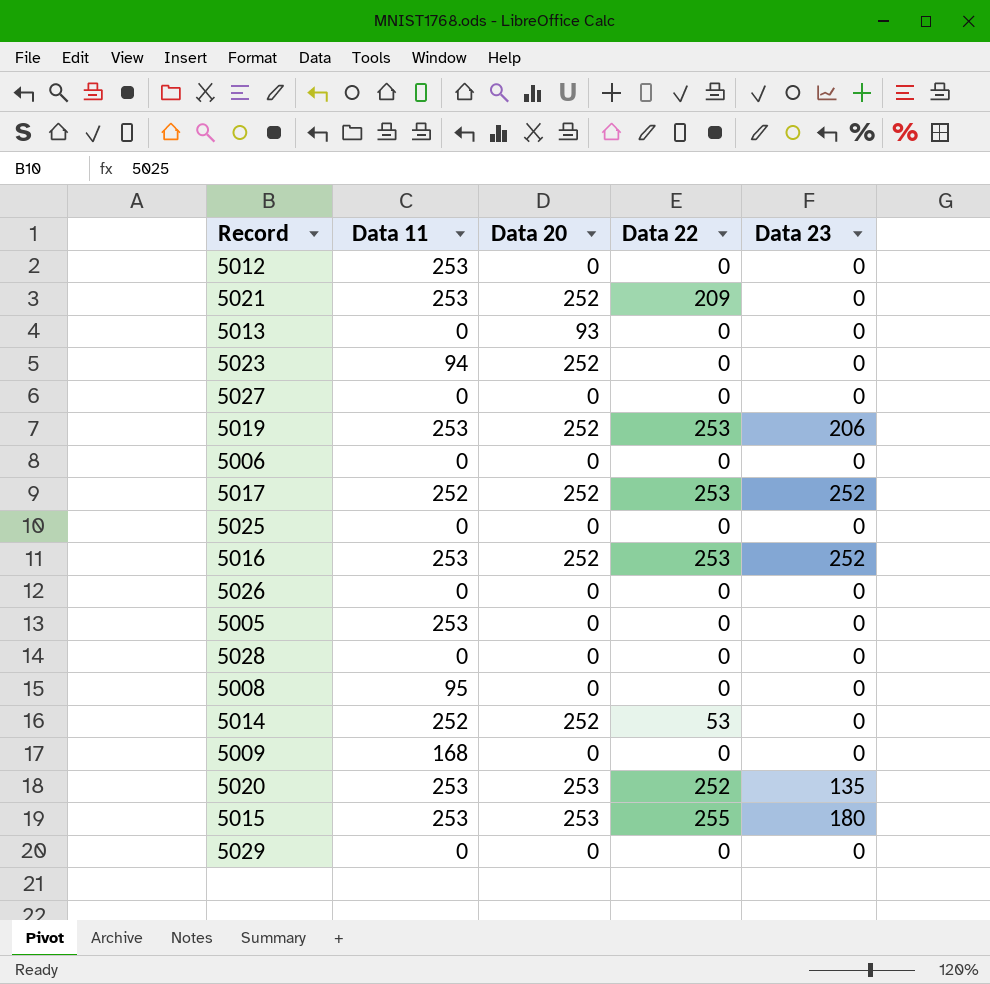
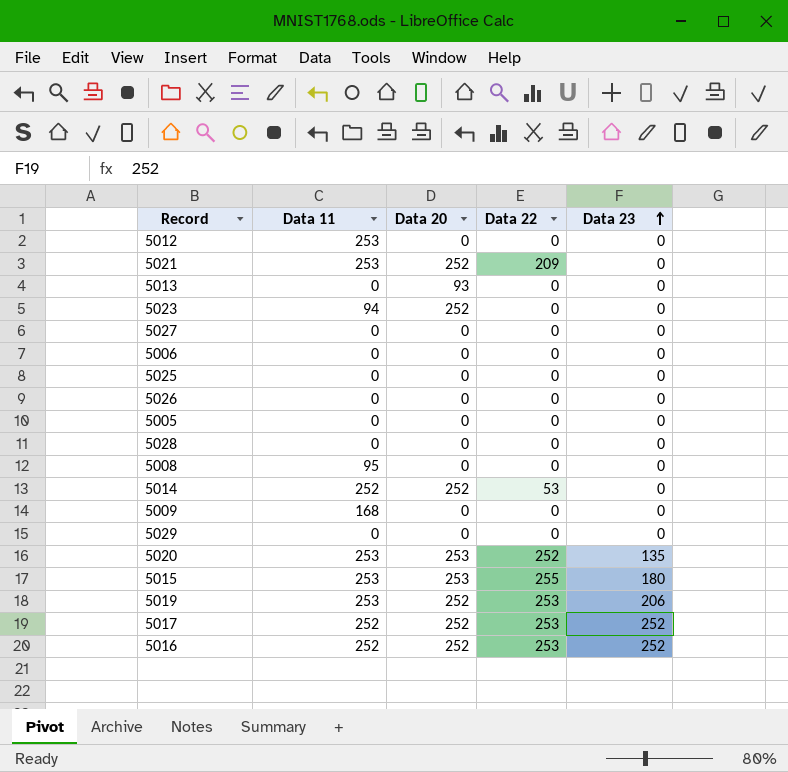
row order: none -> Data 23 ascending
5005 | Data 11: 253 -> 0
5016 | Data 11: 253 -> 252

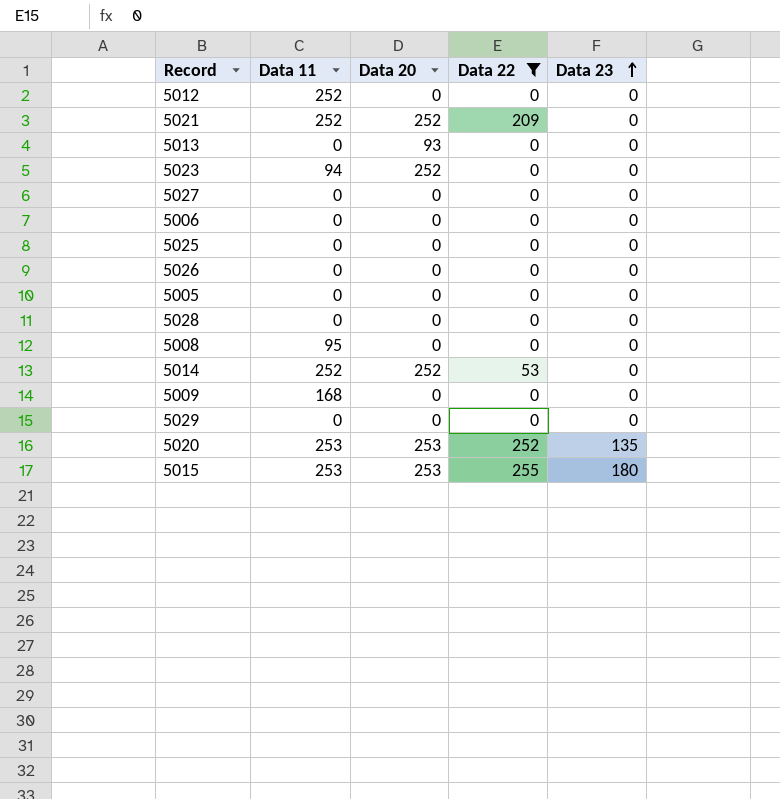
filter: none -> Data 22 != 253
5012 | Data 11: 253 -> 252
5021 | Data 11: 253 -> 252

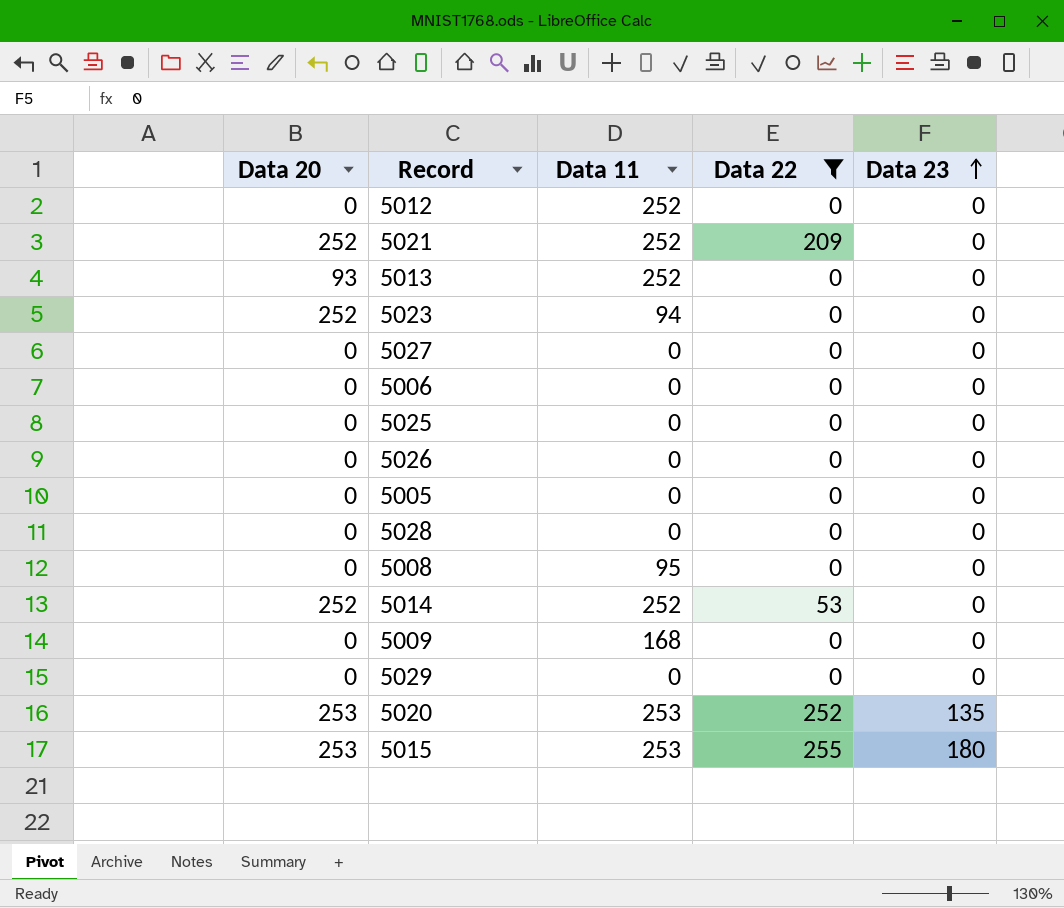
column Data 20 | position: 3 -> 1
5013 | Data 11: 0 -> 252

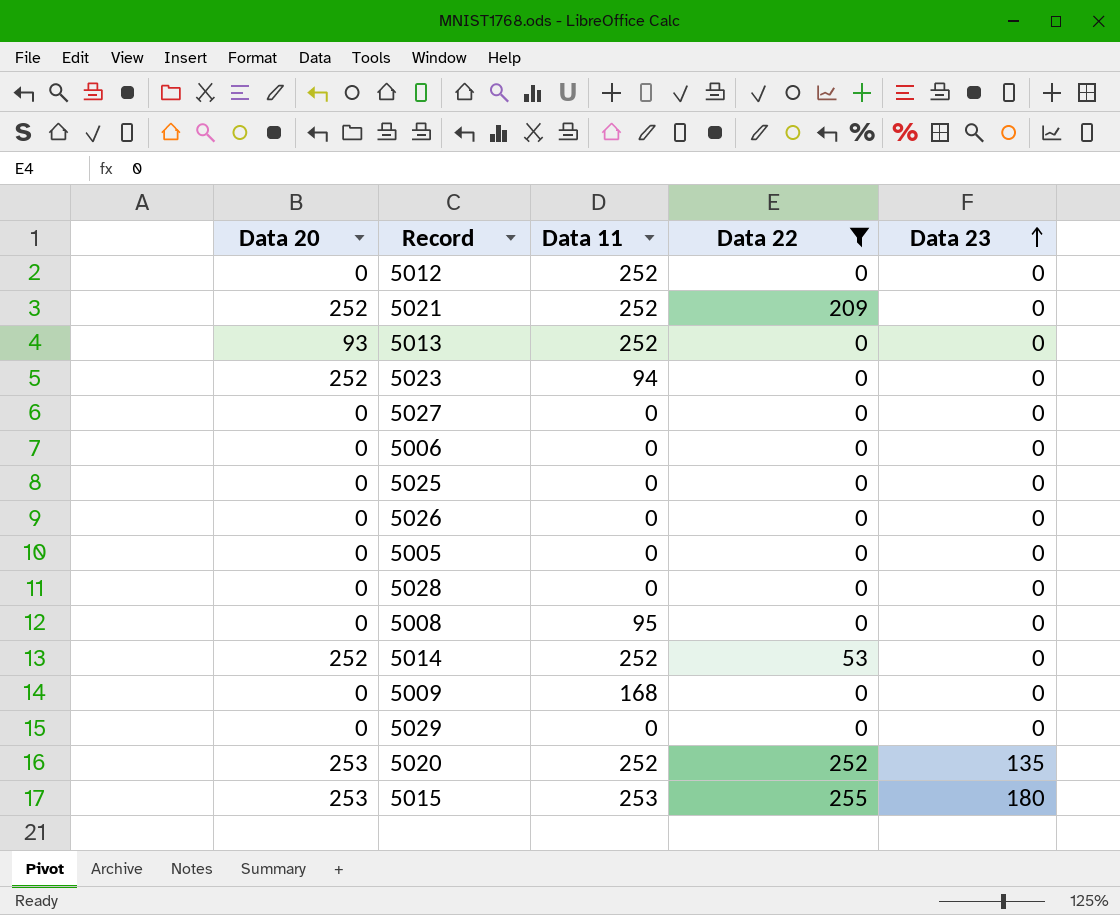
5020 | Data 11: 253 -> 252

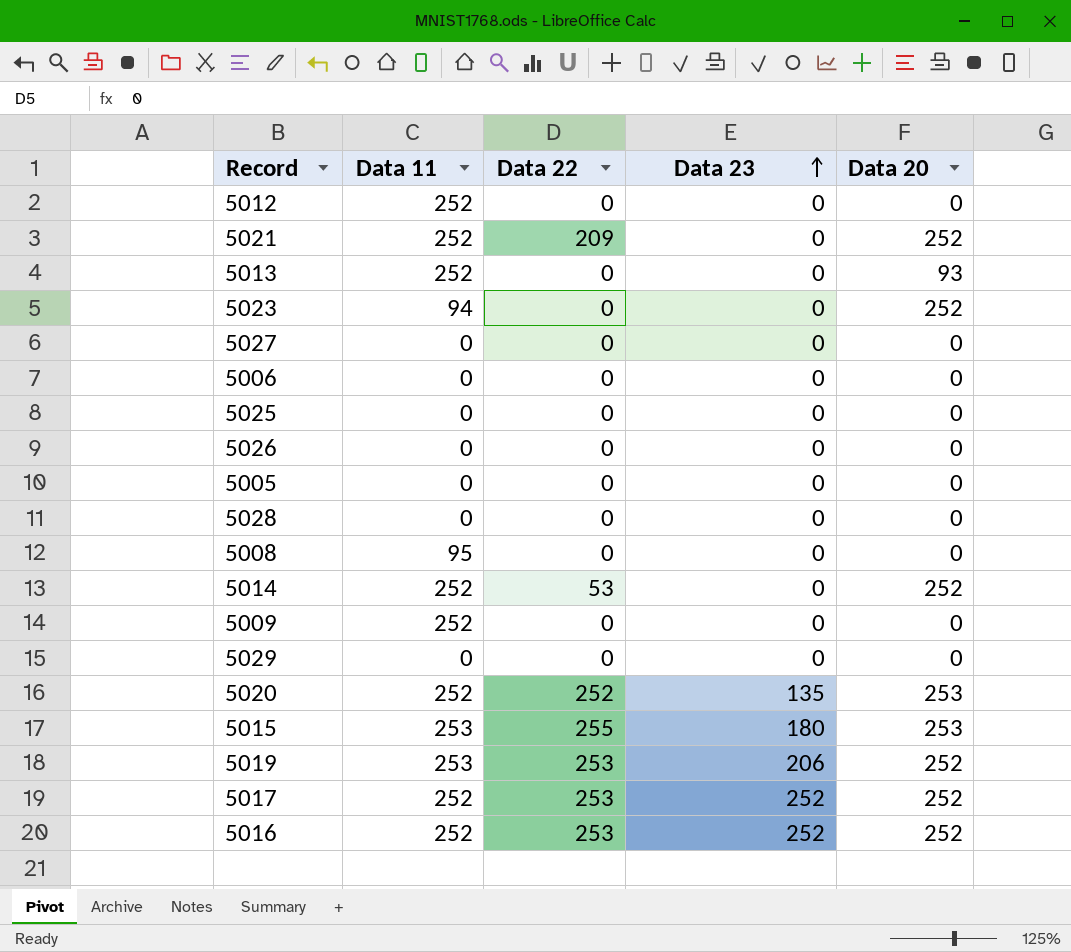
filter: Data 22 != 253 -> none
column Data 20 | position: 1 -> 5
5009 | Data 11: 168 -> 252

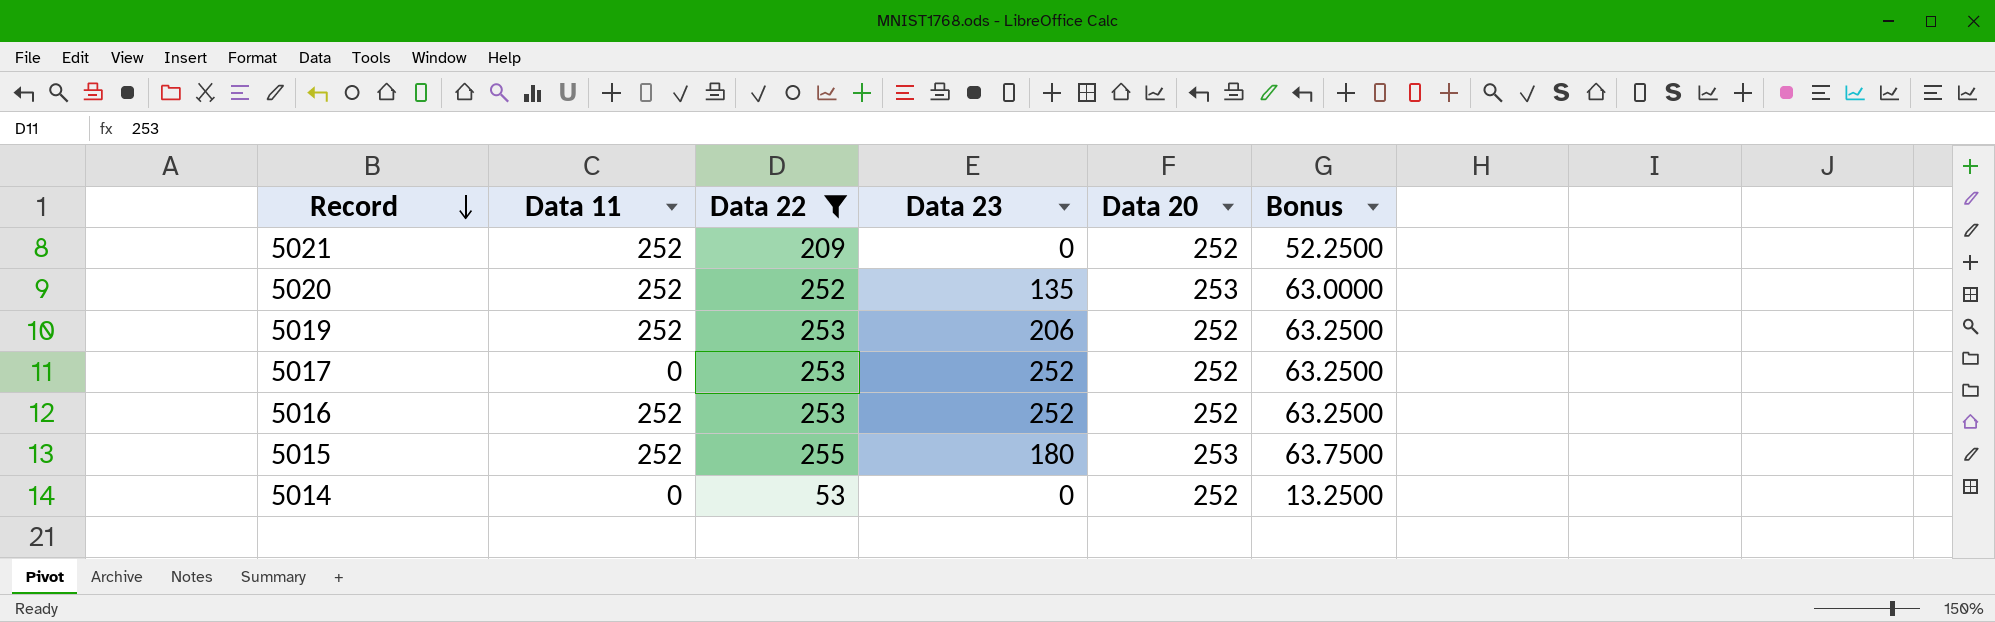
filter: none -> Data 22 != 0
row order: Data 23 ascending -> Record descending
column Bonus | formula: none -> [Data 22] * 0.25
5019 | Data 11: 253 -> 252
5017 | Data 11: 252 -> 0
5015 | Data 11: 253 -> 252
5014 | Data 11: 252 -> 0

